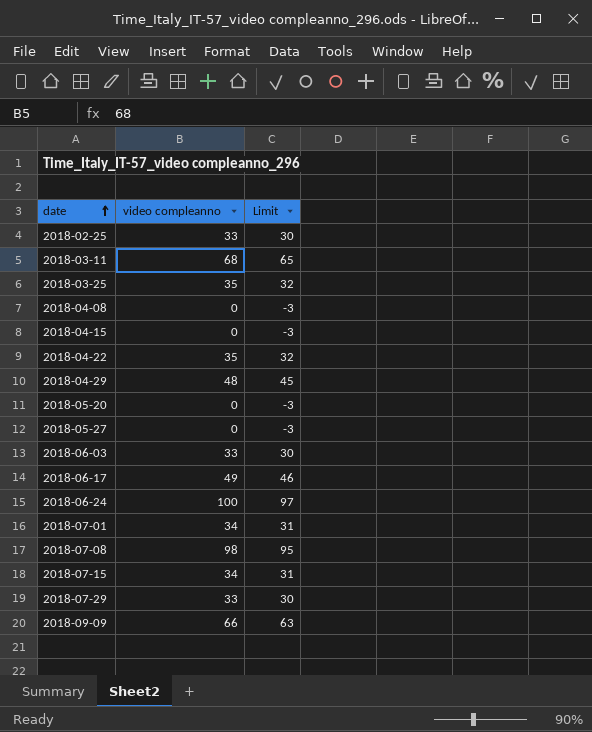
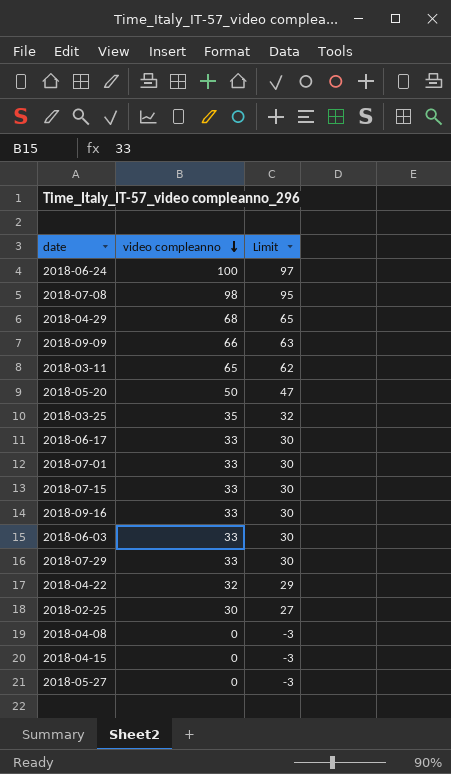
row order: date ascending -> video compleanno descending
2018-04-29 | video compleanno: 48 -> 68
2018-04-29 | Limit: 45 -> 65
2018-03-11 | video compleanno: 68 -> 65
2018-03-11 | Limit: 65 -> 62
2018-05-20 | video compleanno: 0 -> 50
2018-05-20 | Limit: -3 -> 47
2018-06-17 | video compleanno: 49 -> 33
2018-06-17 | Limit: 46 -> 30
2018-07-01 | video compleanno: 34 -> 33
2018-07-01 | Limit: 31 -> 30
2018-07-15 | video compleanno: 34 -> 33
2018-07-15 | Limit: 31 -> 30
row 2018-09-16: none -> 33 | 30
2018-04-22 | video compleanno: 35 -> 32
2018-04-22 | Limit: 32 -> 29
2018-02-25 | video compleanno: 33 -> 30
2018-02-25 | Limit: 30 -> 27

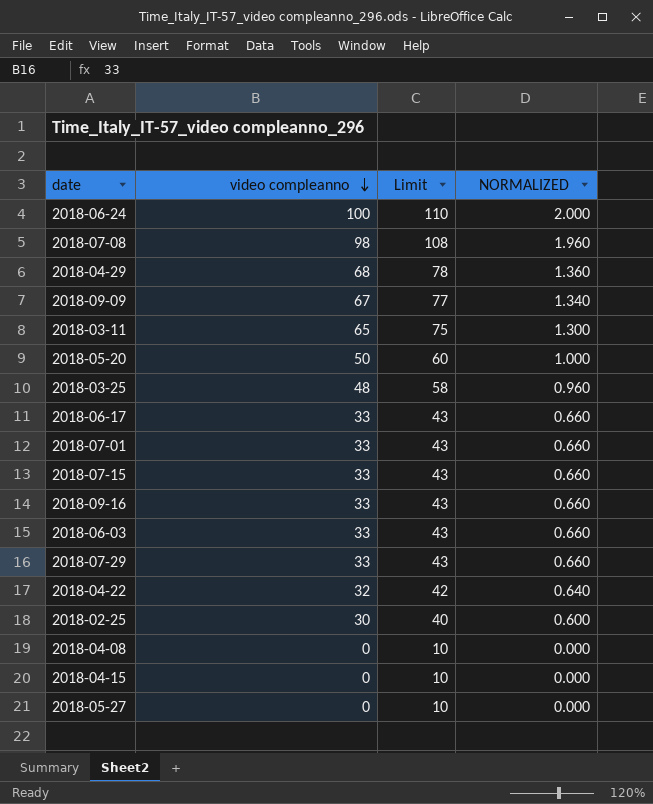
column Limit | formula: [video compleanno] - 3 -> [video compleanno] + 10
column NORMALIZED | formula: none -> [video compleanno] * 0.02
2018-09-09 | video compleanno: 66 -> 67
2018-03-25 | video compleanno: 35 -> 48

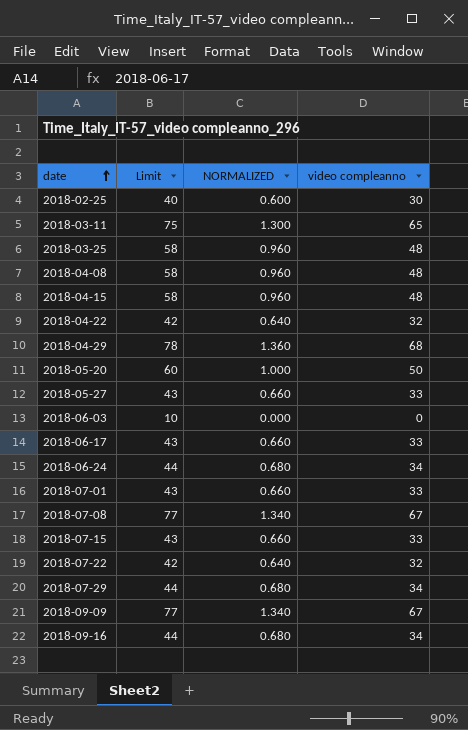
row order: video compleanno descending -> date ascending
column video compleanno | position: 2 -> 4
2018-04-08 | Limit: 10 -> 58
2018-04-08 | NORMALIZED: 0.000 -> 0.960
2018-04-08 | video compleanno: 0 -> 48
2018-04-15 | Limit: 10 -> 58
2018-04-15 | NORMALIZED: 0.000 -> 0.960
2018-04-15 | video compleanno: 0 -> 48
2018-05-27 | Limit: 10 -> 43
2018-05-27 | NORMALIZED: 0.000 -> 0.660
2018-05-27 | video compleanno: 0 -> 33
2018-06-03 | Limit: 43 -> 10
2018-06-03 | NORMALIZED: 0.660 -> 0.000
2018-06-03 | video compleanno: 33 -> 0
2018-06-24 | Limit: 110 -> 44
2018-06-24 | NORMALIZED: 2.000 -> 0.680
2018-06-24 | video compleanno: 100 -> 34
2018-07-08 | Limit: 108 -> 77
2018-07-08 | NORMALIZED: 1.960 -> 1.340
2018-07-08 | video compleanno: 98 -> 67
row 2018-07-22: none -> 42 | 0.640 | 32
2018-07-29 | Limit: 43 -> 44
2018-07-29 | NORMALIZED: 0.660 -> 0.680
2018-07-29 | video compleanno: 33 -> 34
2018-09-16 | Limit: 43 -> 44
2018-09-16 | NORMALIZED: 0.660 -> 0.680
2018-09-16 | video compleanno: 33 -> 34

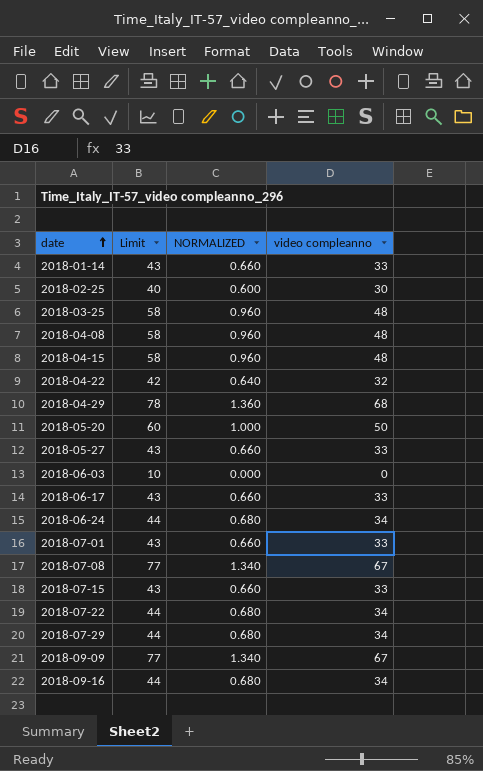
row 2018-03-11: 75 | 1.300 | 65 -> none
row 2018-01-14: none -> 43 | 0.660 | 33
2018-07-22 | Limit: 42 -> 44
2018-07-22 | NORMALIZED: 0.640 -> 0.680
2018-07-22 | video compleanno: 32 -> 34

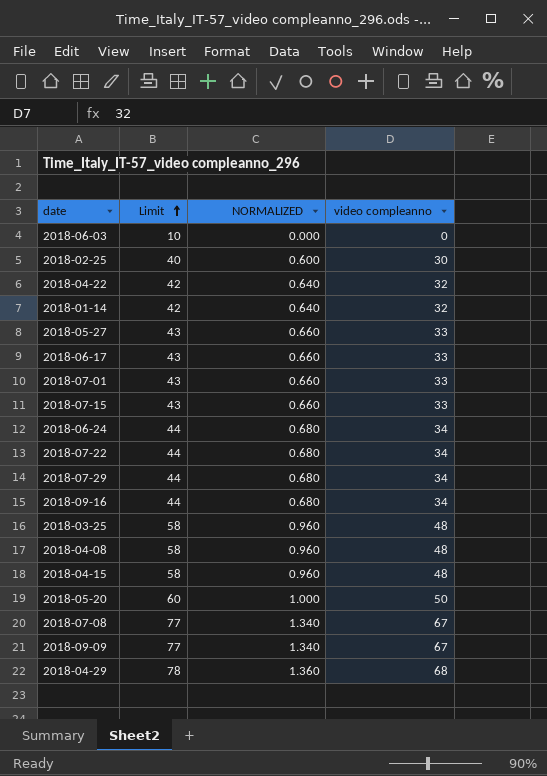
row order: date ascending -> Limit ascending
2018-01-14 | Limit: 43 -> 42
2018-01-14 | NORMALIZED: 0.660 -> 0.640
2018-01-14 | video compleanno: 33 -> 32

